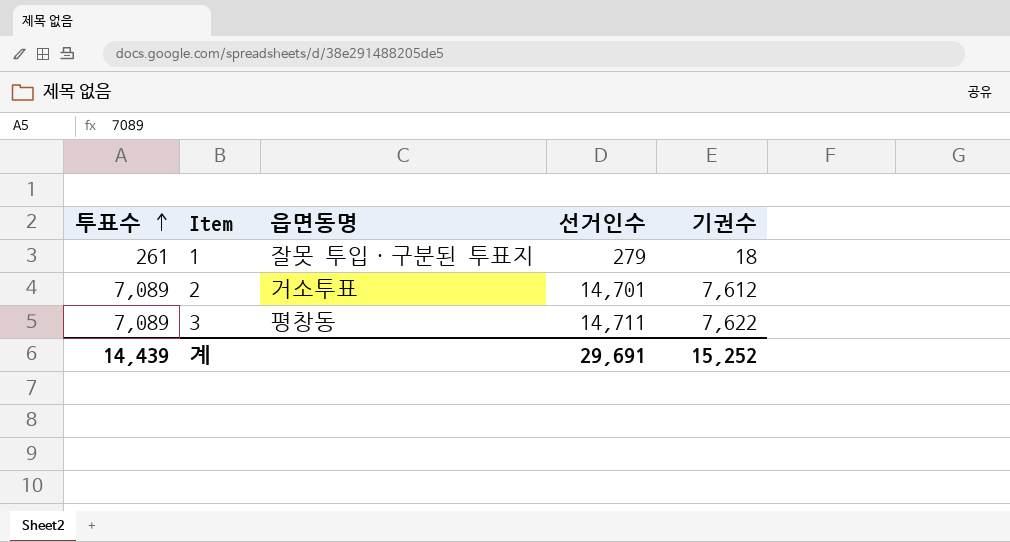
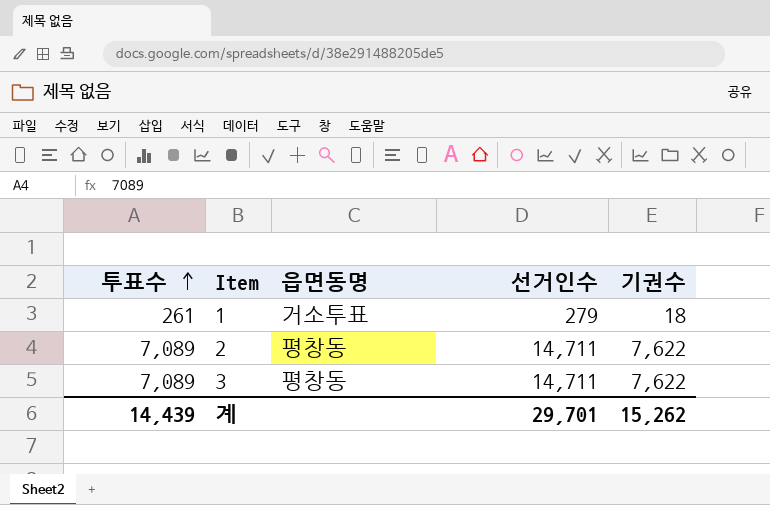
1 | 읍면동명: 잘못 투입·구분된 투표지 -> 거소투표
2 | 읍면동명: 거소투표 -> 평창동
2 | 선거인수: 14,701 -> 14,711
2 | 기권수: 7,612 -> 7,622
계 | 선거인수: 29,691 -> 29,701
계 | 기권수: 15,252 -> 15,262

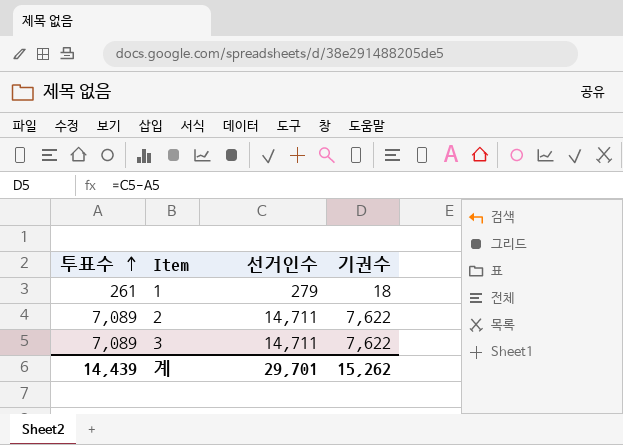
column 읍면동명 | position: 3 -> none

